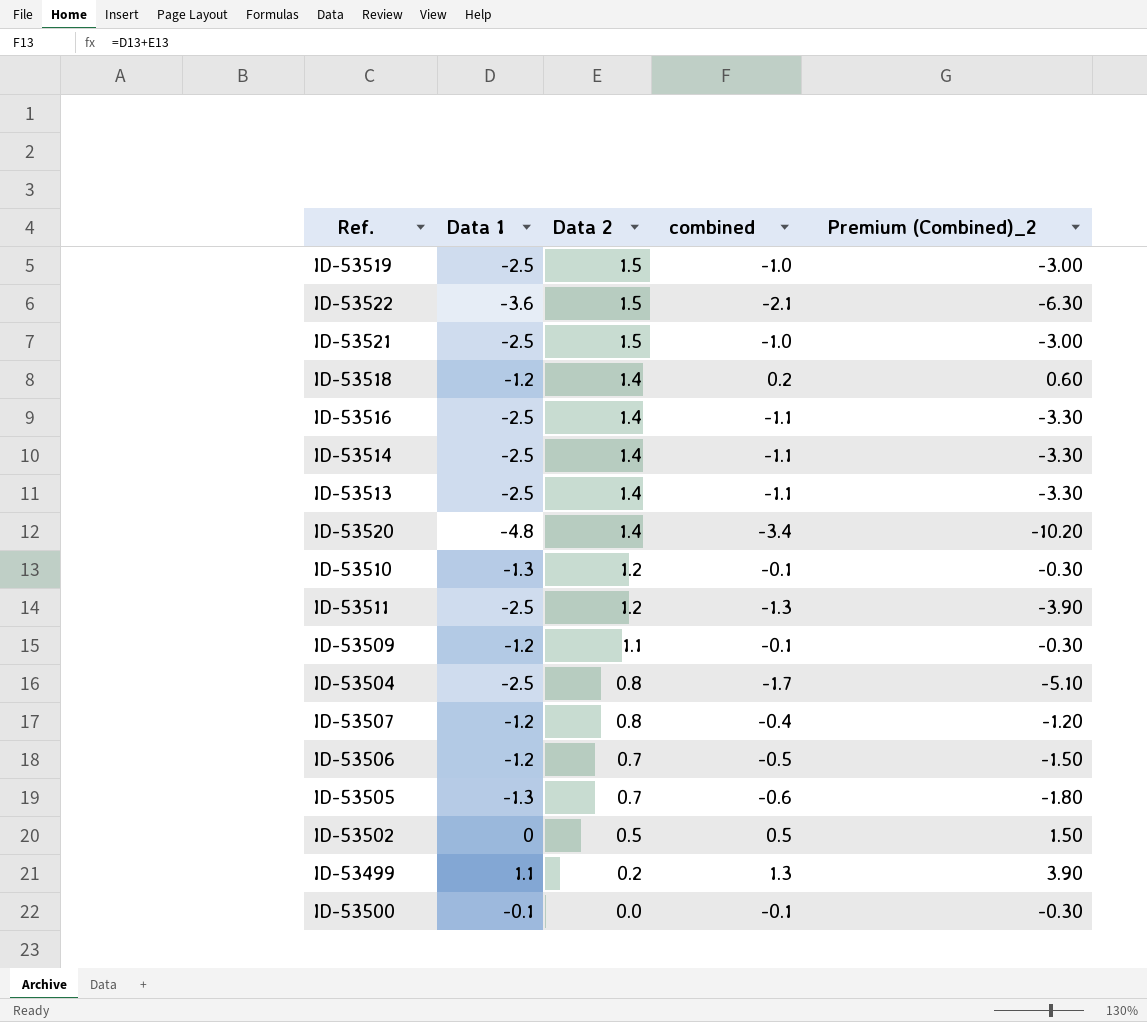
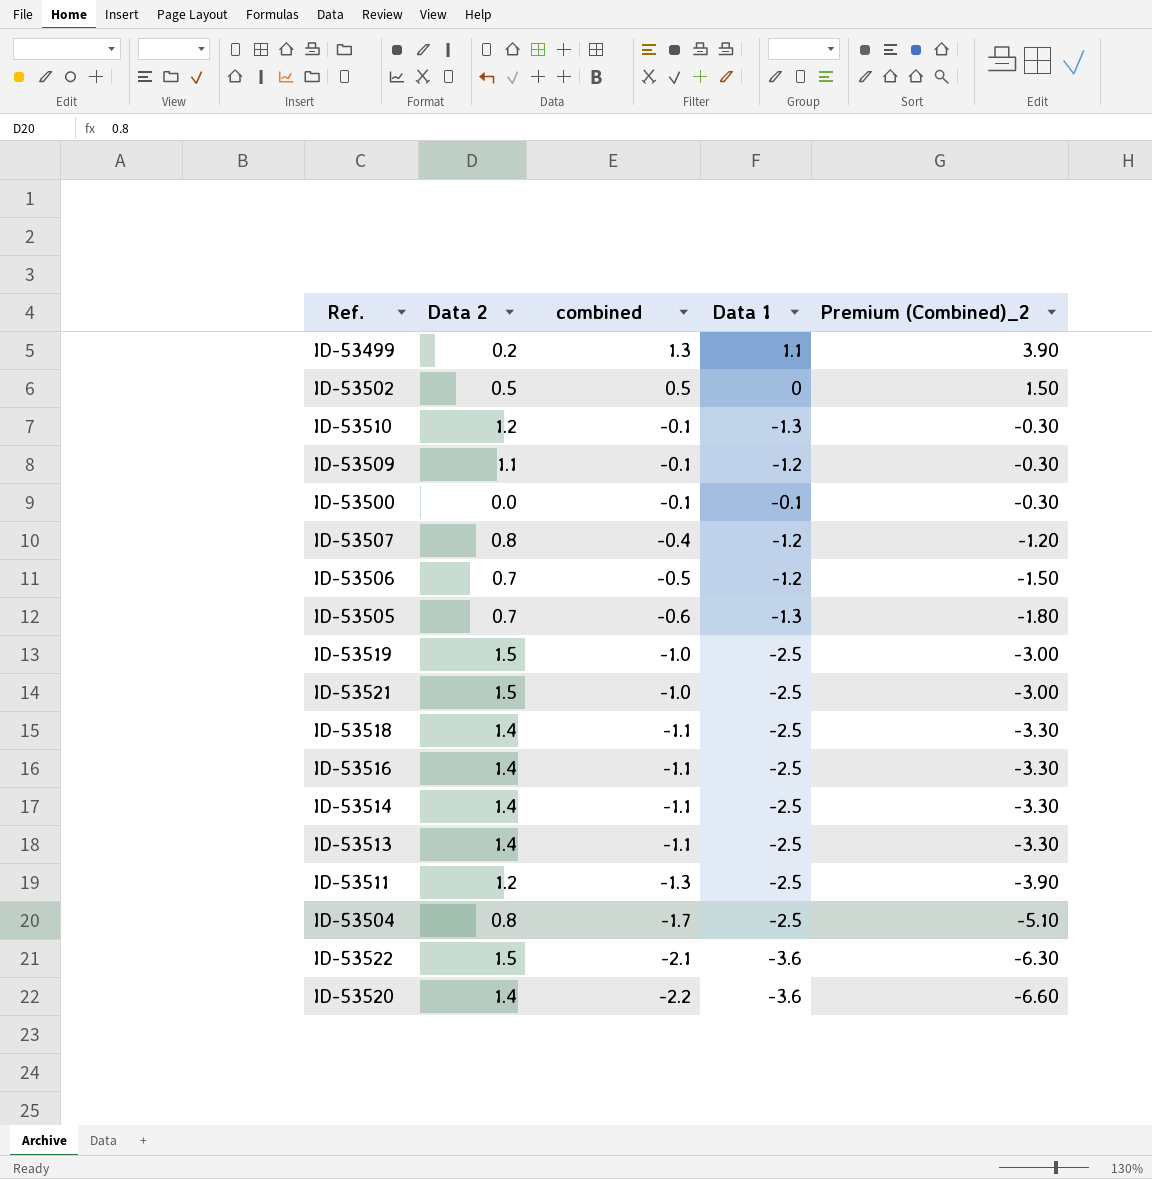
row order: Data 2 descending -> combined descending
column Data 1 | position: 2 -> 4
ID-53518 | combined: 0.2 -> -1.1
ID-53518 | Data 1: -1.2 -> -2.5
ID-53518 | Premium (Combined)_2: 0.60 -> -3.30
ID-53520 | combined: -3.4 -> -2.2
ID-53520 | Data 1: -4.8 -> -3.6
ID-53520 | Premium (Combined)_2: -10.20 -> -6.60

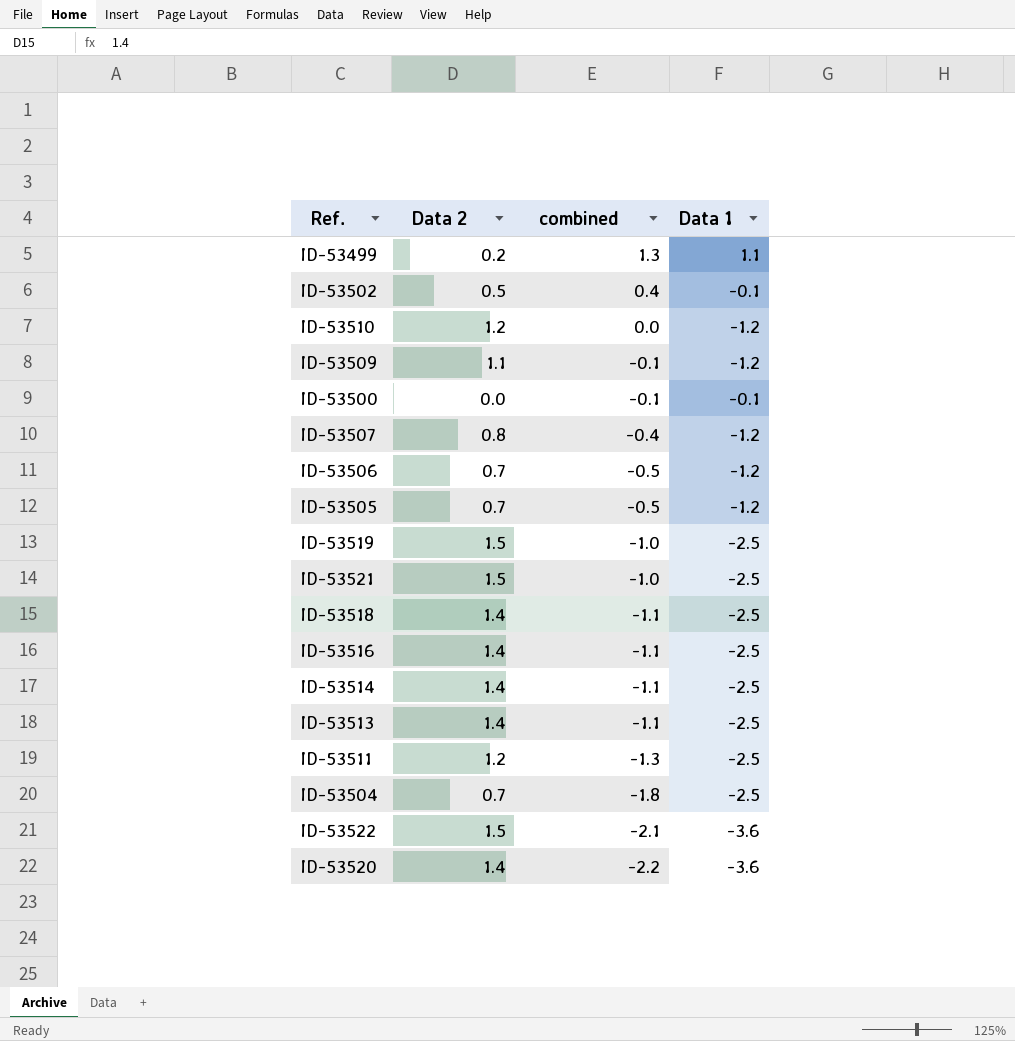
column Premium (Combined)_2 | formula: [combined] * 3 -> none
ID-53502 | combined: 0.5 -> 0.4
ID-53502 | Data 1: 0 -> -0.1
ID-53510 | combined: -0.1 -> 0.0
ID-53510 | Data 1: -1.3 -> -1.2
ID-53505 | combined: -0.6 -> -0.5
ID-53505 | Data 1: -1.3 -> -1.2
ID-53504 | Data 2: 0.8 -> 0.7
ID-53504 | combined: -1.7 -> -1.8

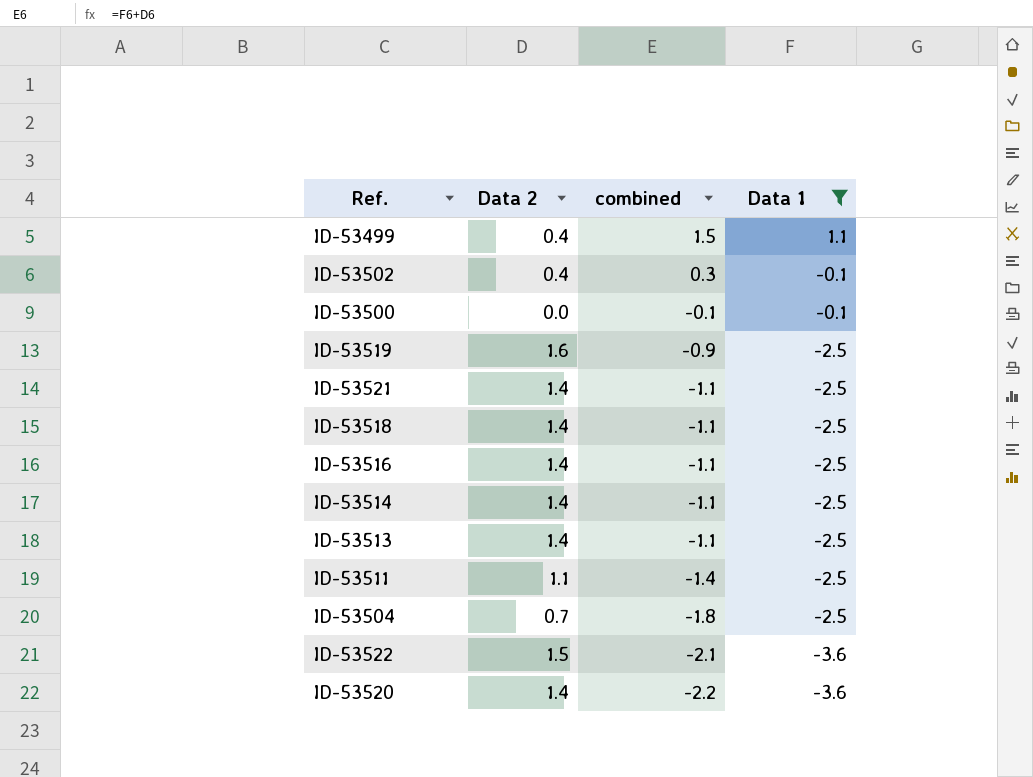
filter: none -> Data 1 != -1.2
ID-53499 | Data 2: 0.2 -> 0.4
ID-53499 | combined: 1.3 -> 1.5
ID-53502 | Data 2: 0.5 -> 0.4
ID-53502 | combined: 0.4 -> 0.3
ID-53519 | Data 2: 1.5 -> 1.6
ID-53519 | combined: -1.0 -> -0.9
ID-53521 | Data 2: 1.5 -> 1.4
ID-53521 | combined: -1.0 -> -1.1
ID-53511 | Data 2: 1.2 -> 1.1
ID-53511 | combined: -1.3 -> -1.4

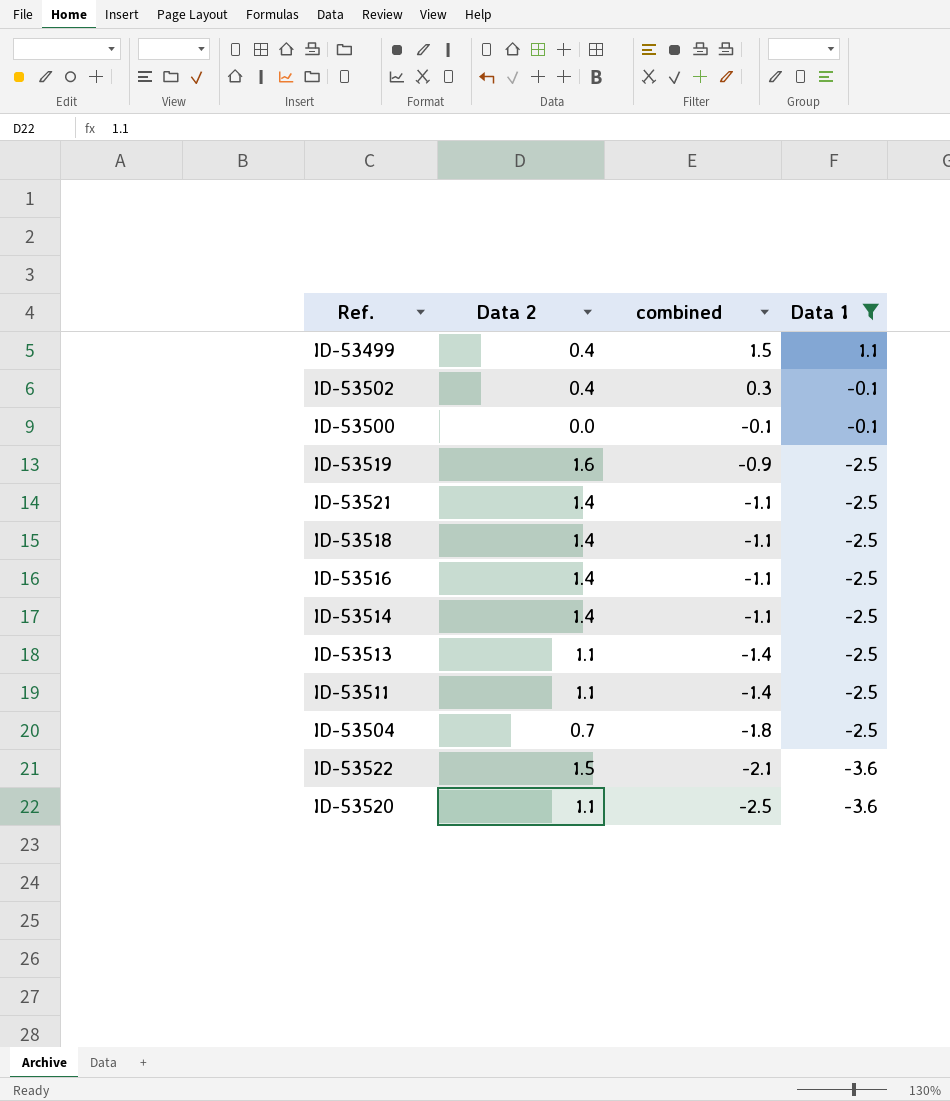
ID-53513 | Data 2: 1.4 -> 1.1
ID-53513 | combined: -1.1 -> -1.4
ID-53520 | Data 2: 1.4 -> 1.1
ID-53520 | combined: -2.2 -> -2.5

